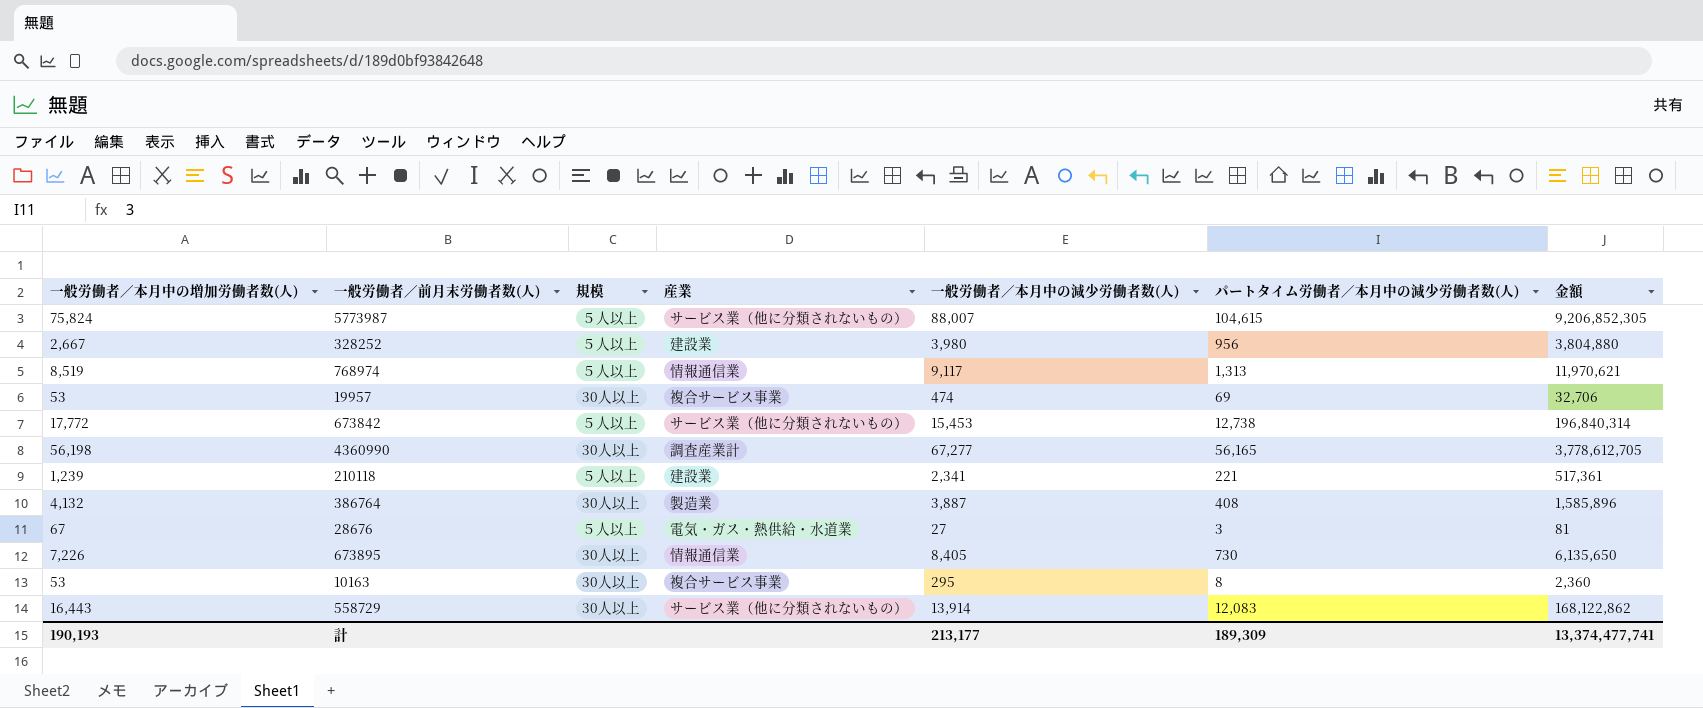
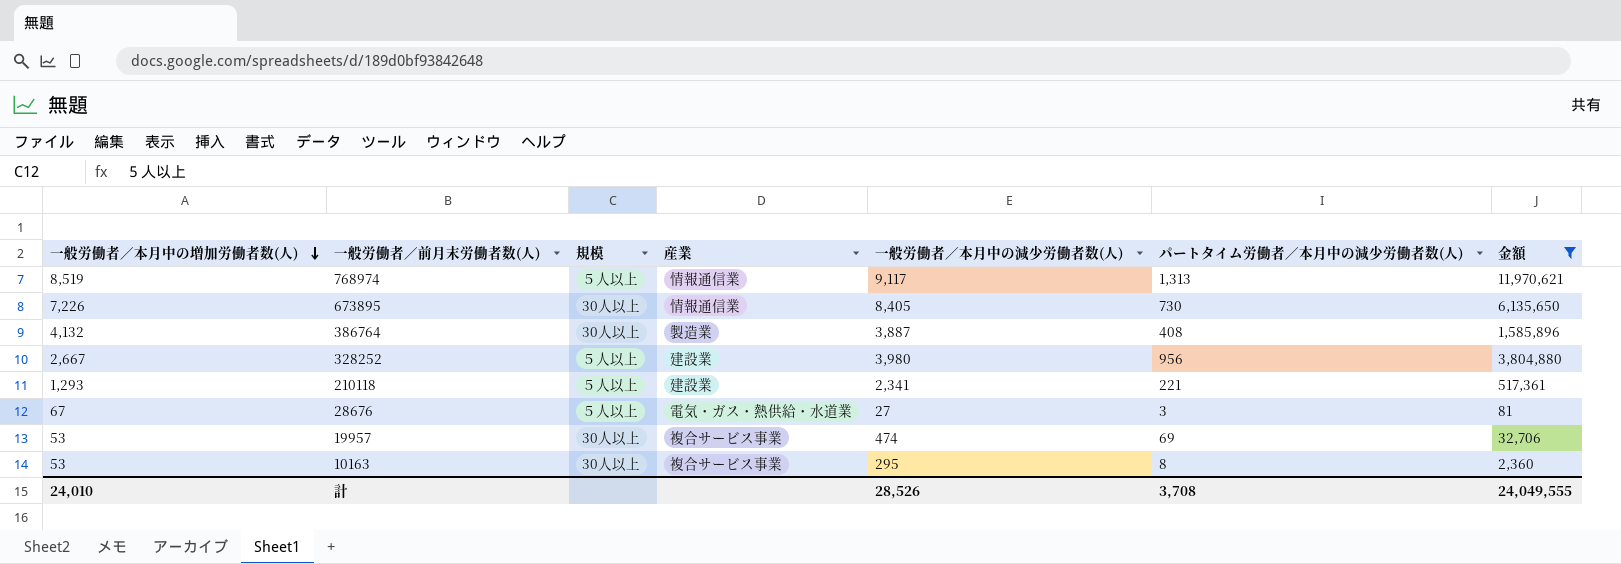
filter: none -> 金額 <= 11,970,621
row order: none -> 一般労働者／本月中の増加労働者数(人) descending
210118 | 一般労働者／本月中の増加労働者数(人): 1,239 -> 1,293
計 | 一般労働者／本月中の増加労働者数(人): 190,193 -> 24,010
計 | 一般労働者／本月中の減少労働者数(人): 213,177 -> 28,526
計 | パートタイム労働者／本月中の減少労働者数(人): 189,309 -> 3,708
計 | 金額: 13,374,477,741 -> 24,049,555

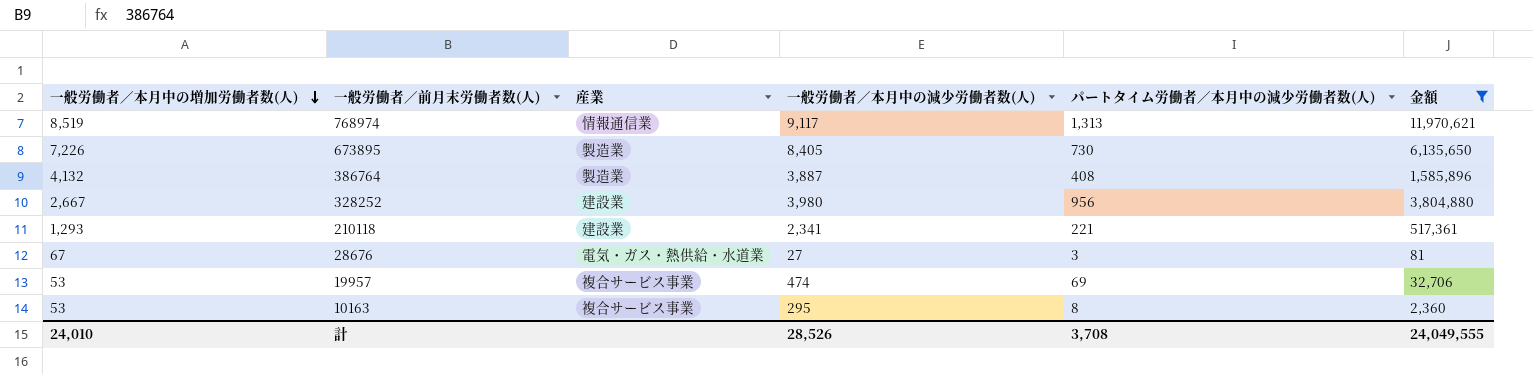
column 規模 | position: 3 -> none
673895 | 産業: 情報通信業 -> 製造業

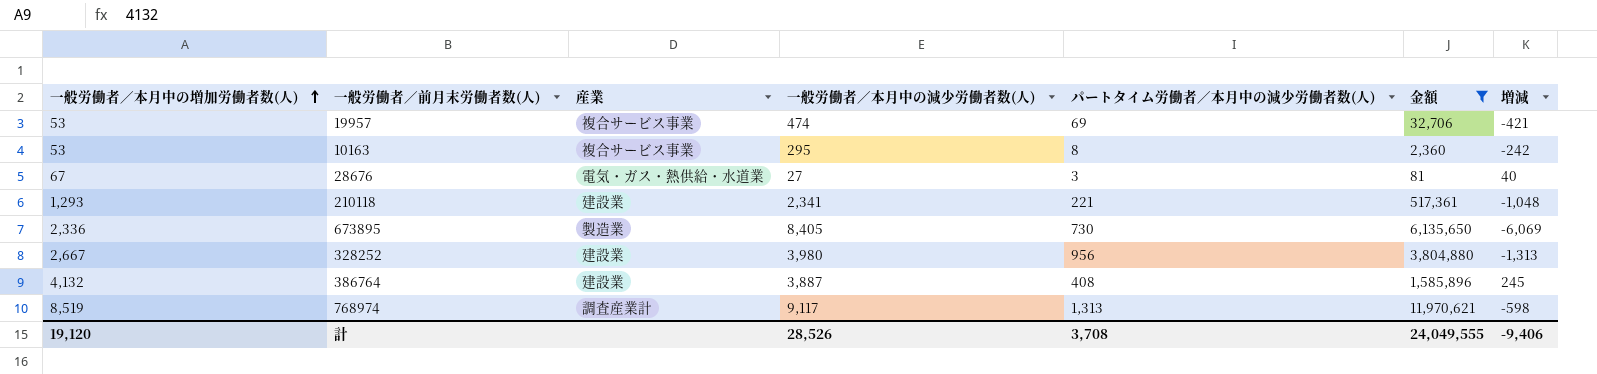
row order: 一般労働者／本月中の増加労働者数(人) descending -> 一般労働者／本月中の増加労働者数(人) ascending
column 増減 | formula: none -> [一般労働者／本月中の増加労働者数(人)] - [一般労働者／本月中の減少労働者数(人)]
673895 | 一般労働者／本月中の増加労働者数(人): 7,226 -> 2,336
386764 | 産業: 製造業 -> 建設業
768974 | 産業: 情報通信業 -> 調査産業計
計 | 一般労働者／本月中の増加労働者数(人): 24,010 -> 19,120

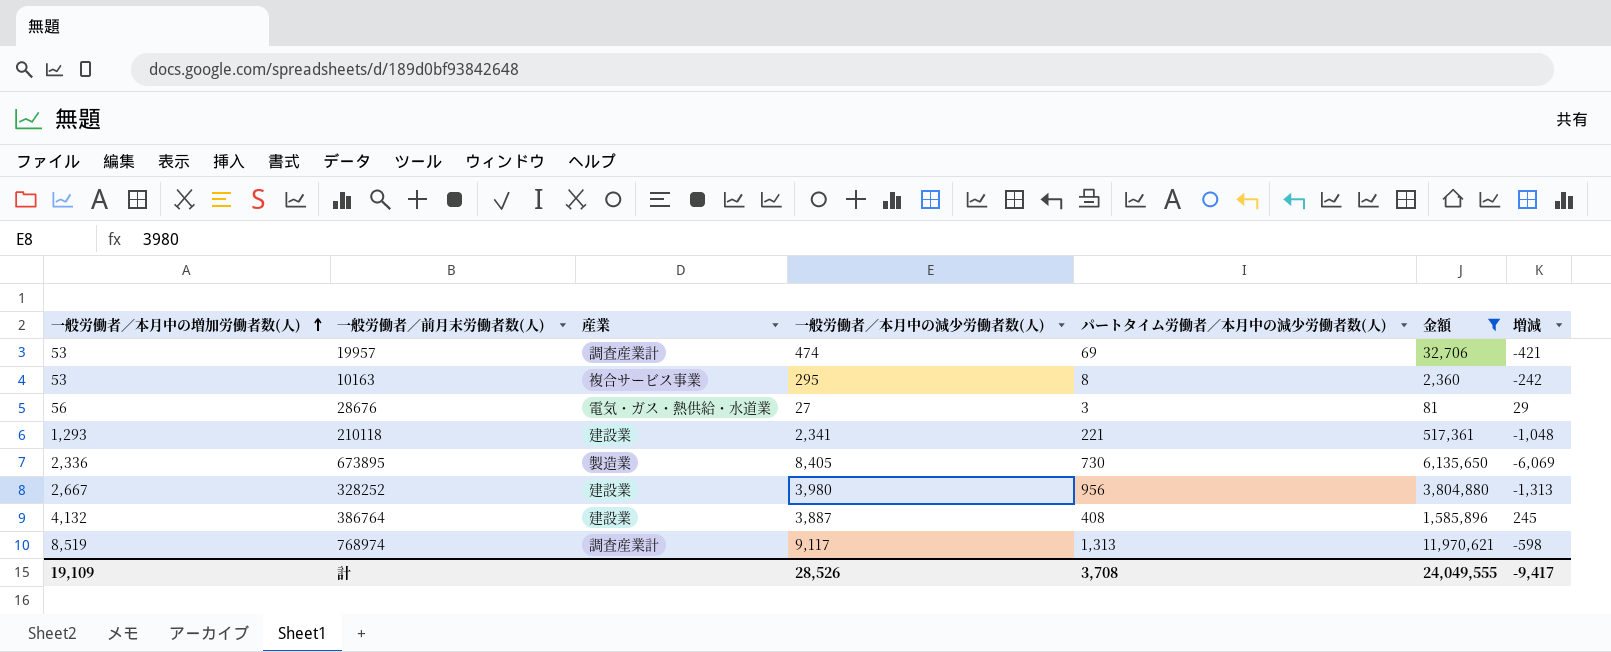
19957 | 産業: 複合サービス事業 -> 調査産業計
28676 | 一般労働者／本月中の増加労働者数(人): 67 -> 56
28676 | 増減: 40 -> 29
計 | 一般労働者／本月中の増加労働者数(人): 19,120 -> 19,109
計 | 増減: -9,406 -> -9,417

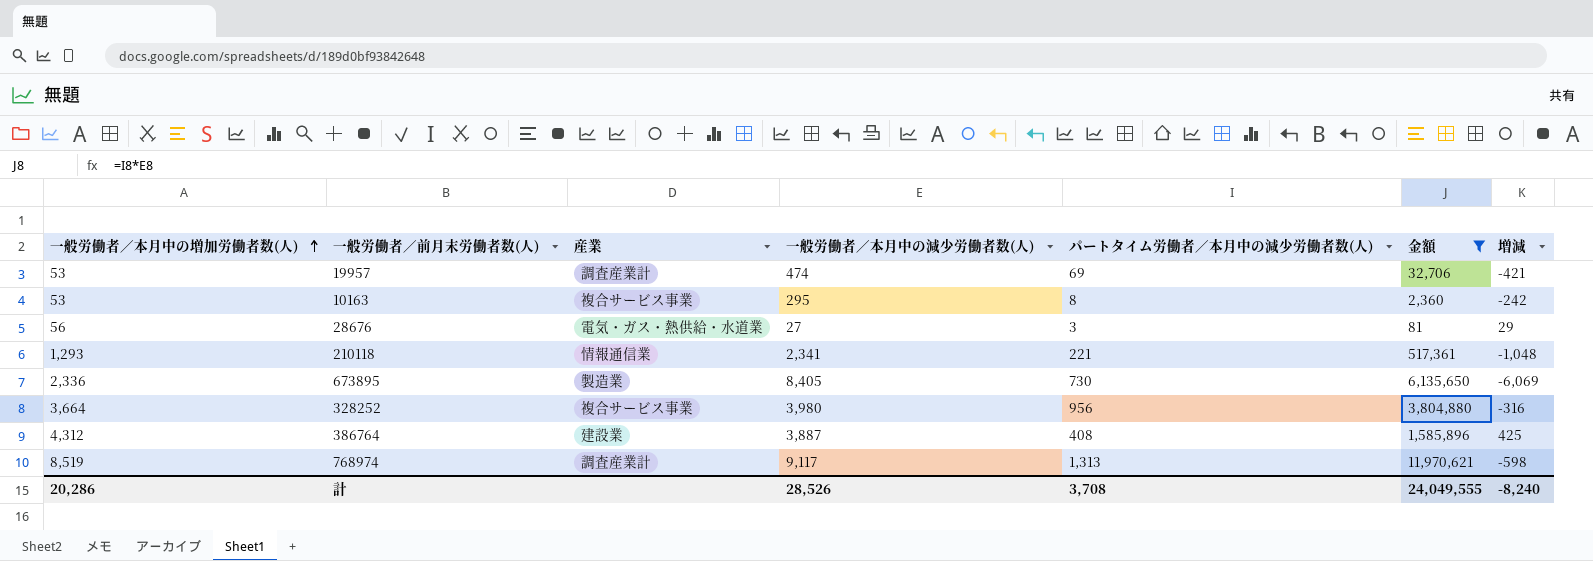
210118 | 産業: 建設業 -> 情報通信業
328252 | 一般労働者／本月中の増加労働者数(人): 2,667 -> 3,664
328252 | 産業: 建設業 -> 複合サービス事業
328252 | 増減: -1,313 -> -316
386764 | 一般労働者／本月中の増加労働者数(人): 4,132 -> 4,312
386764 | 増減: 245 -> 425
計 | 一般労働者／本月中の増加労働者数(人): 19,109 -> 20,286
計 | 増減: -9,417 -> -8,240

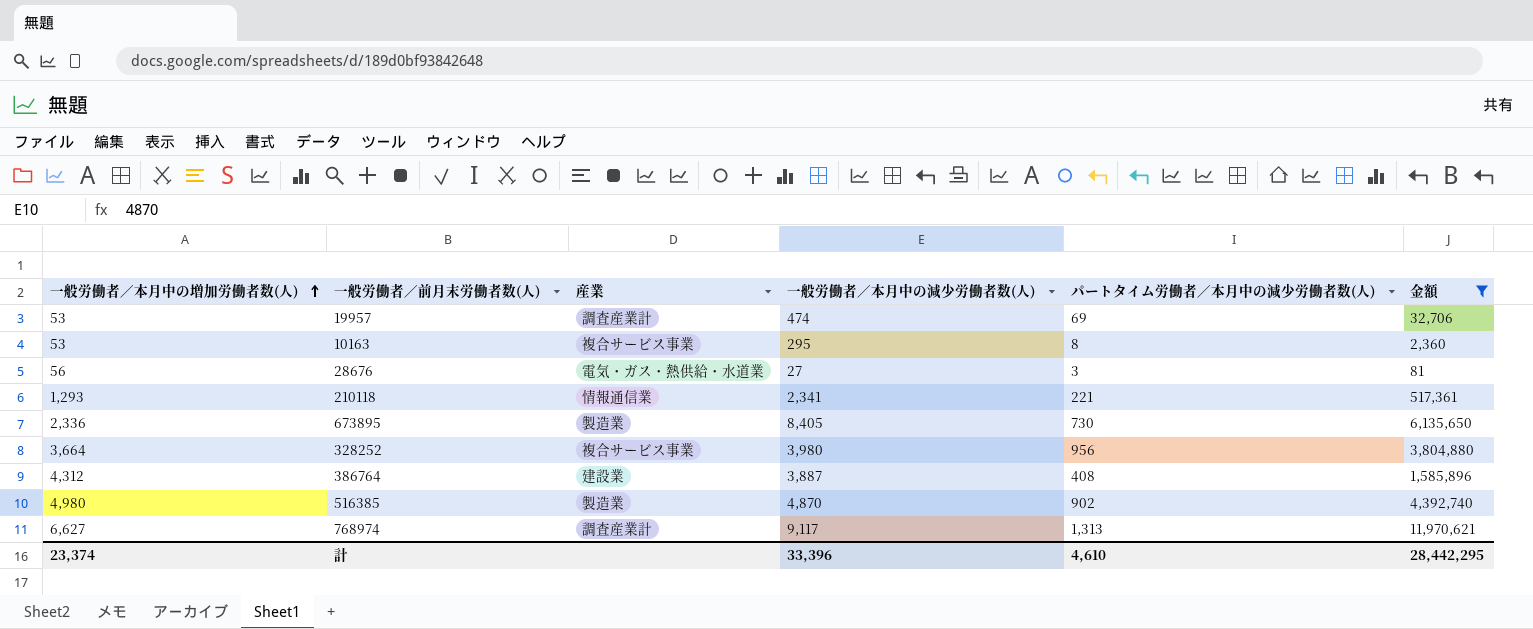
column 増減 | formula: [一般労働者／本月中の増加労働者数(人)] - [一般労働者／本月中の減少労働者数(人)] -> none
row 516385: none -> 4,980 | 製造業 | 4,870 | 902 | 4,392,740
768974 | 一般労働者／本月中の増加労働者数(人): 8,519 -> 6,627
計 | 一般労働者／本月中の増加労働者数(人): 20,286 -> 23,374
計 | 一般労働者／本月中の減少労働者数(人): 28,526 -> 33,396
計 | パートタイム労働者／本月中の減少労働者数(人): 3,708 -> 4,610
計 | 金額: 24,049,555 -> 28,442,295

